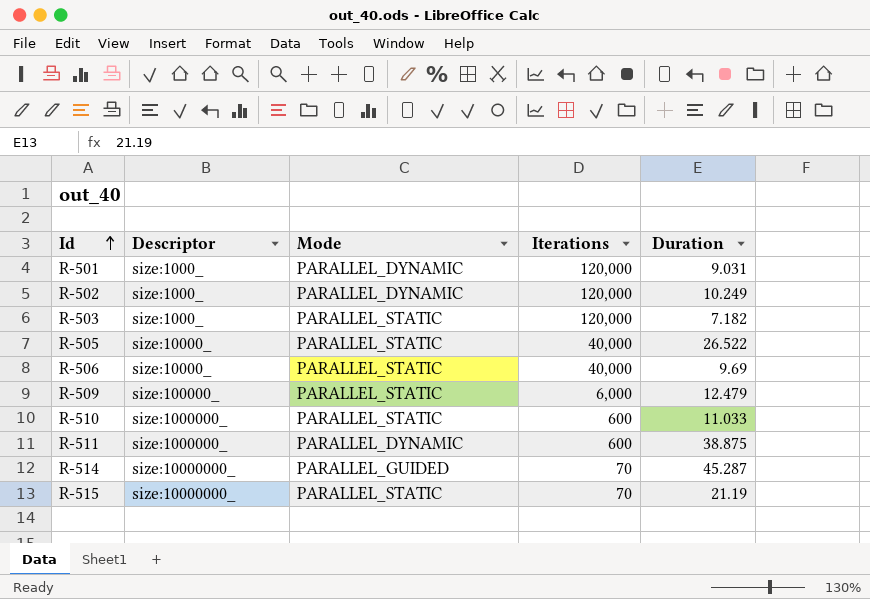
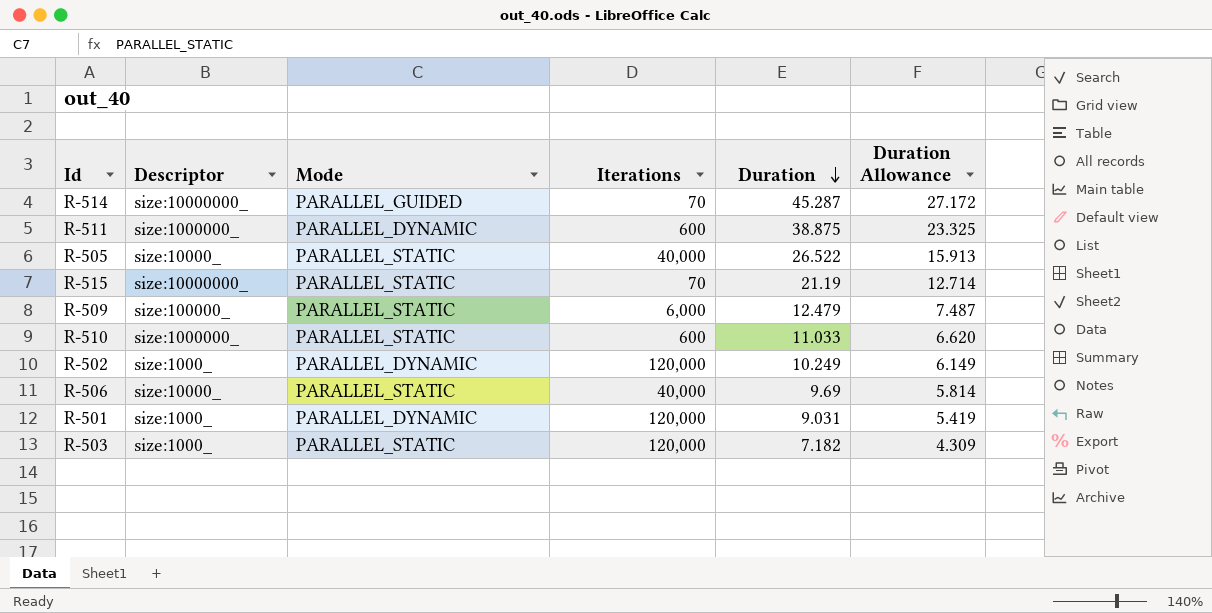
row order: Id ascending -> Duration descending
column Duration Allowance | formula: none -> [Duration] * 0.6

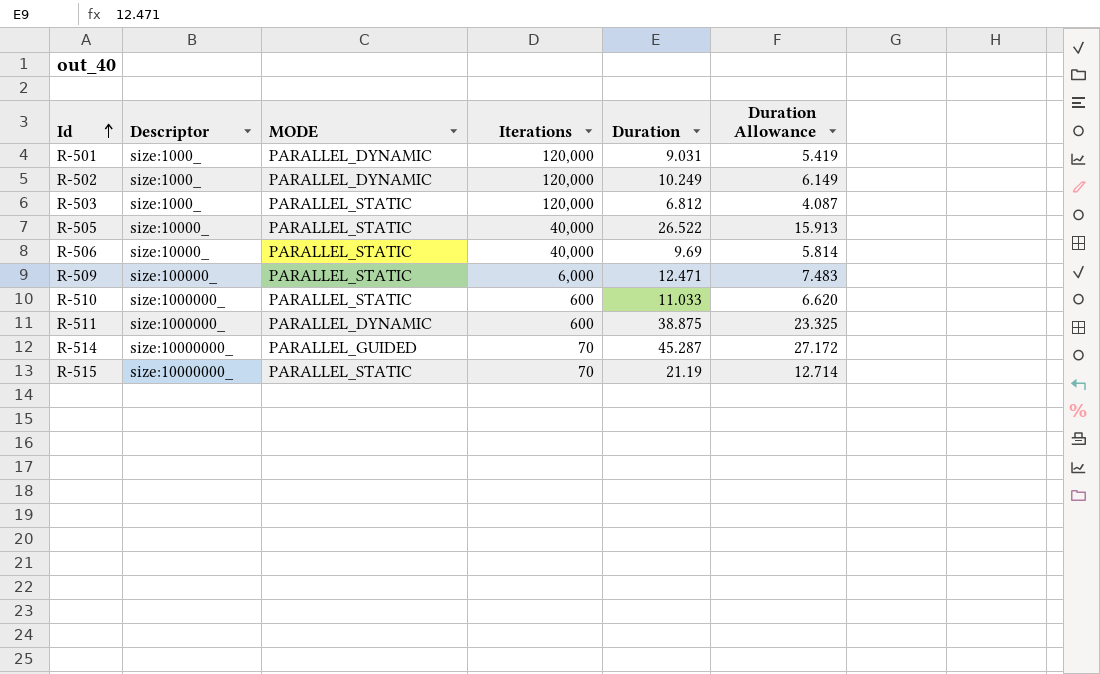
row order: Duration descending -> Id ascending
column name: Mode -> MODE
R-503 | Duration: 7.182 -> 6.812
R-503 | Duration Allowance: 4.309 -> 4.087
R-509 | Duration: 12.479 -> 12.471
R-509 | Duration Allowance: 7.487 -> 7.483

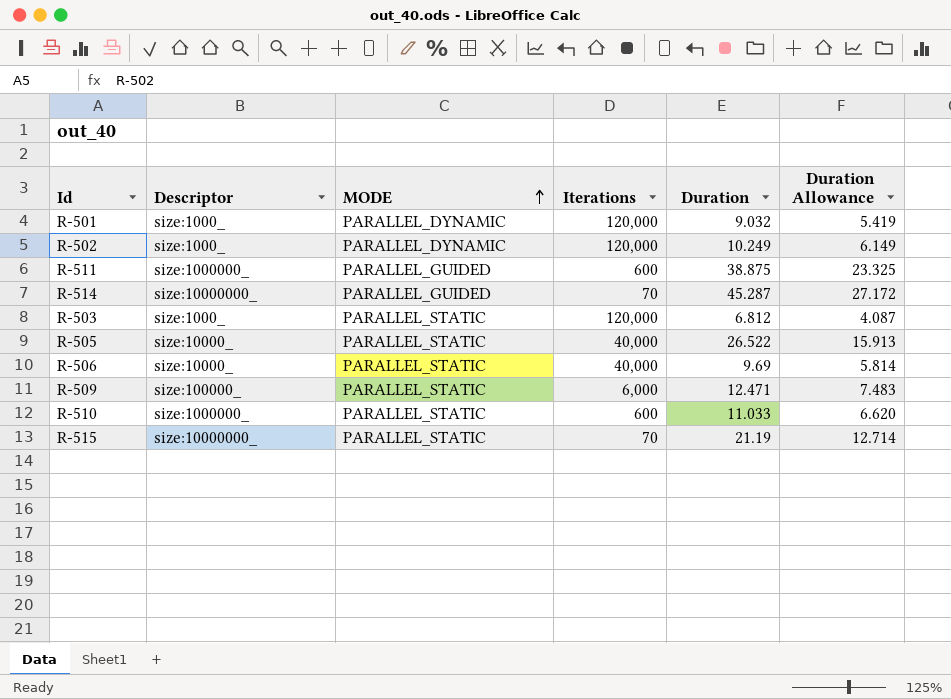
row order: Id ascending -> MODE ascending
R-501 | Duration: 9.031 -> 9.032
R-511 | MODE: PARALLEL_DYNAMIC -> PARALLEL_GUIDED

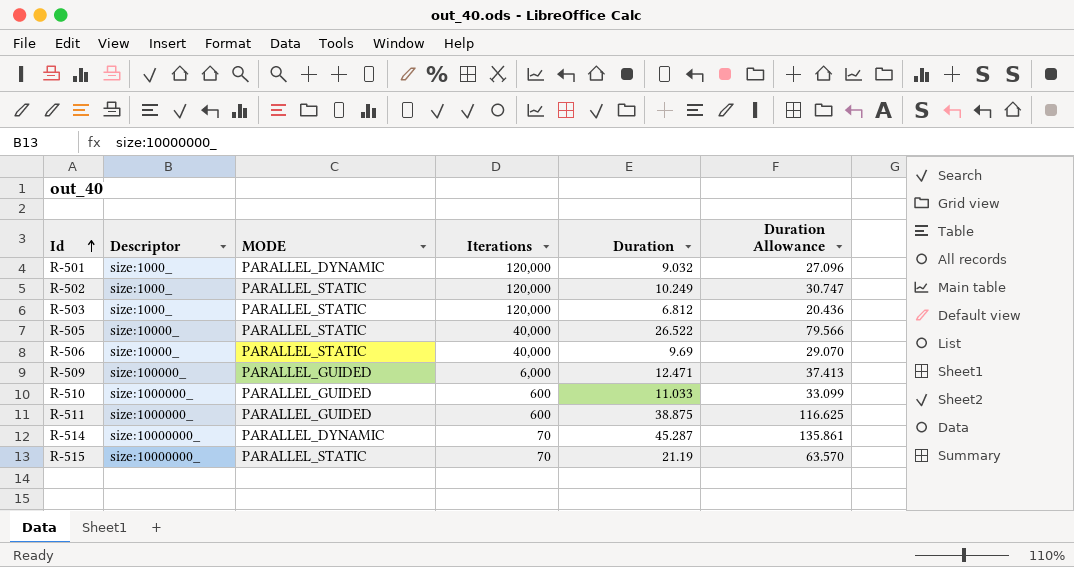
row order: MODE ascending -> Id ascending
column Duration Allowance | formula: [Duration] * 0.6 -> [Duration] * 3
R-502 | MODE: PARALLEL_DYNAMIC -> PARALLEL_STATIC
R-509 | MODE: PARALLEL_STATIC -> PARALLEL_GUIDED
R-510 | MODE: PARALLEL_STATIC -> PARALLEL_GUIDED
R-514 | MODE: PARALLEL_GUIDED -> PARALLEL_DYNAMIC

